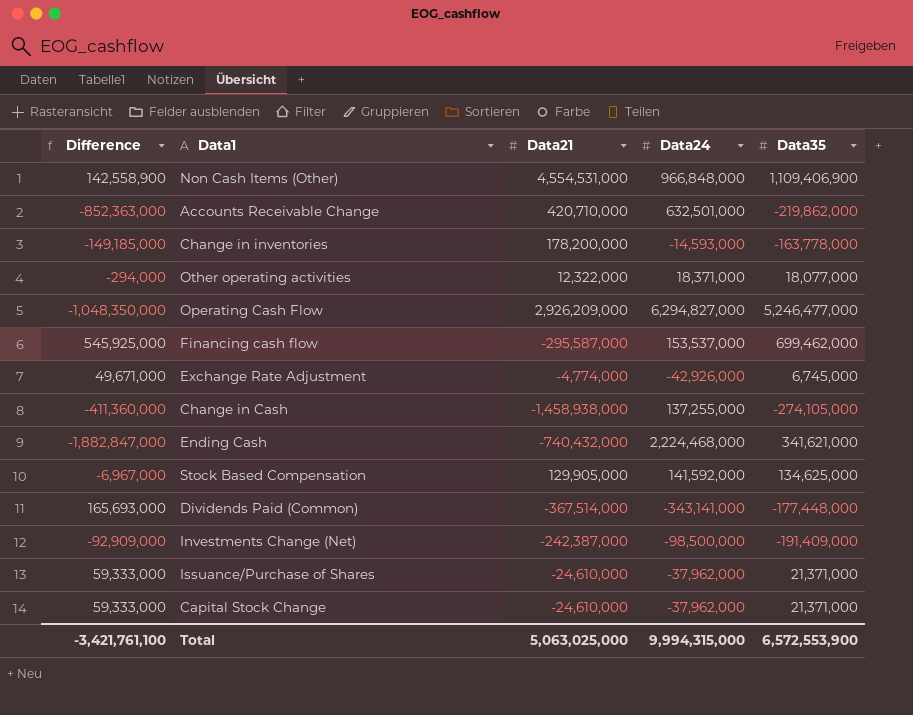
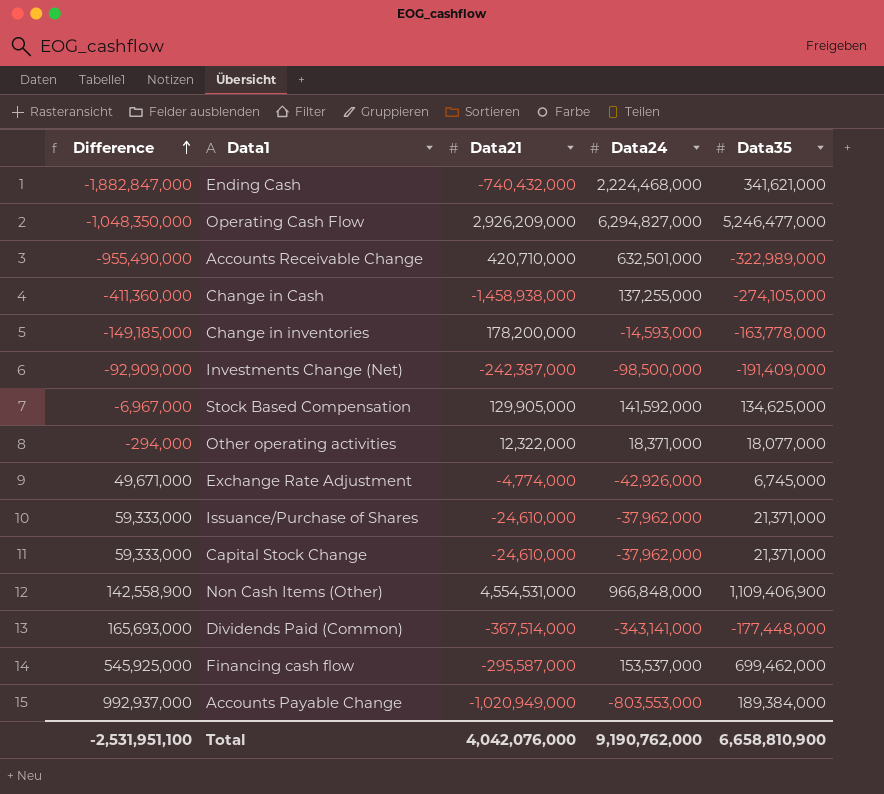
row order: none -> Difference ascending
Accounts Receivable Change | Difference: -852,363,000 -> -955,490,000
Accounts Receivable Change | Data35: -219,862,000 -> -322,989,000
row Accounts Payable Change: none -> 992,937,000 | -1,020,949,000 | -803,553,000 | 189,384,000
Total | Difference: -3,421,761,100 -> -2,531,951,100
Total | Data21: 5,063,025,000 -> 4,042,076,000
Total | Data24: 9,994,315,000 -> 9,190,762,000
Total | Data35: 6,572,553,900 -> 6,658,810,900

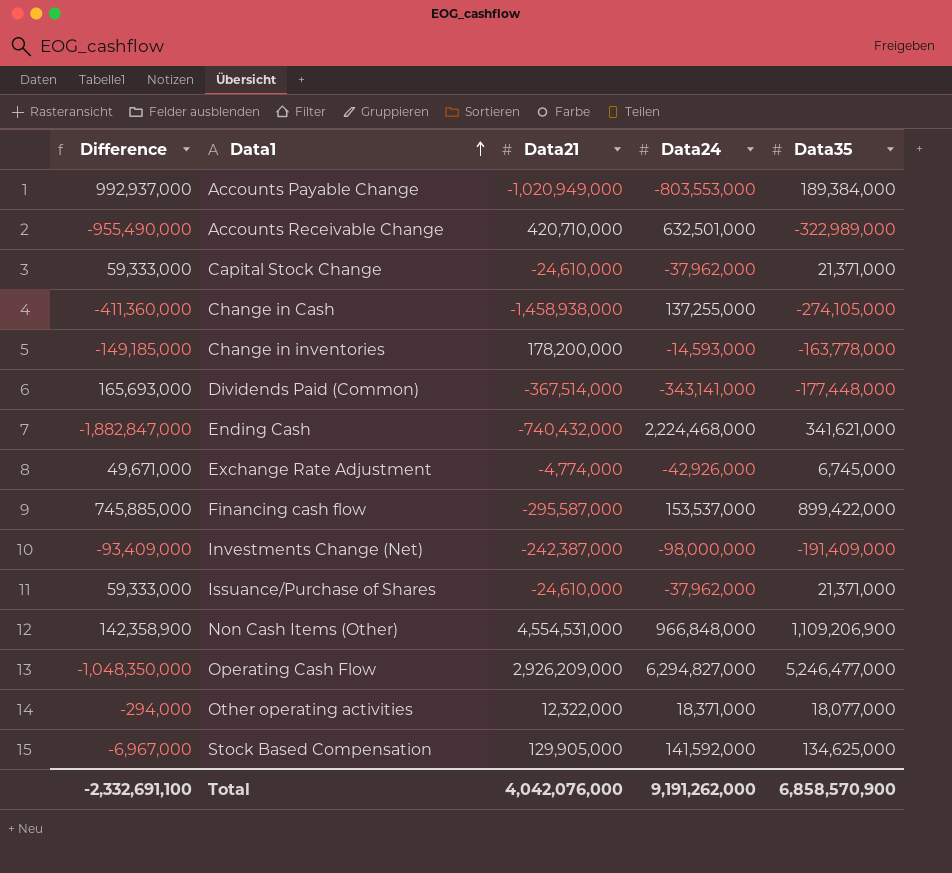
row order: Difference ascending -> Data1 ascending
Financing cash flow | Difference: 545,925,000 -> 745,885,000
Financing cash flow | Data35: 699,462,000 -> 899,422,000
Investments Change (Net) | Difference: -92,909,000 -> -93,409,000
Investments Change (Net) | Data24: -98,500,000 -> -98,000,000
Non Cash Items (Other) | Difference: 142,558,900 -> 142,358,900
Non Cash Items (Other) | Data35: 1,109,406,900 -> 1,109,206,900
Total | Difference: -2,531,951,100 -> -2,332,691,100
Total | Data24: 9,190,762,000 -> 9,191,262,000
Total | Data35: 6,658,810,900 -> 6,858,570,900

